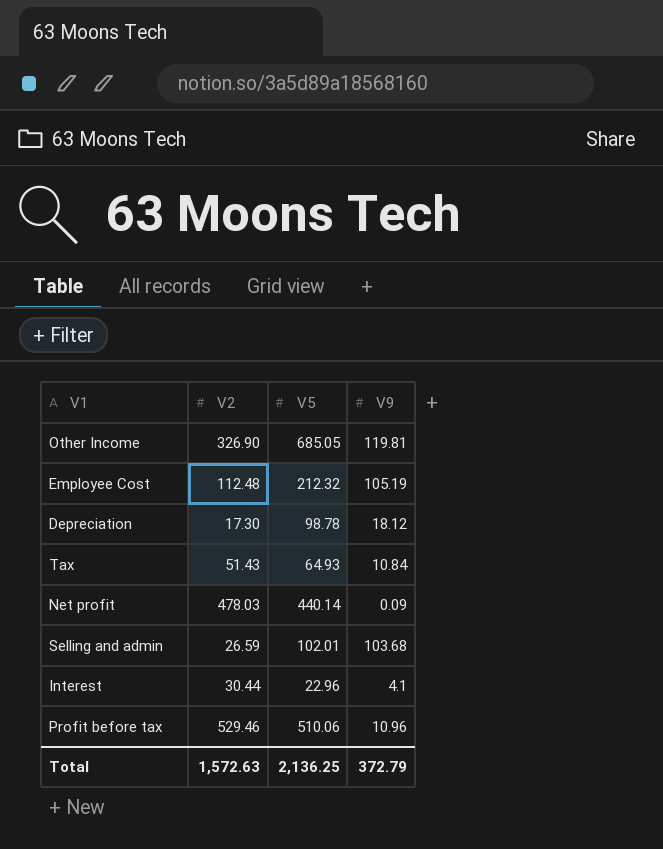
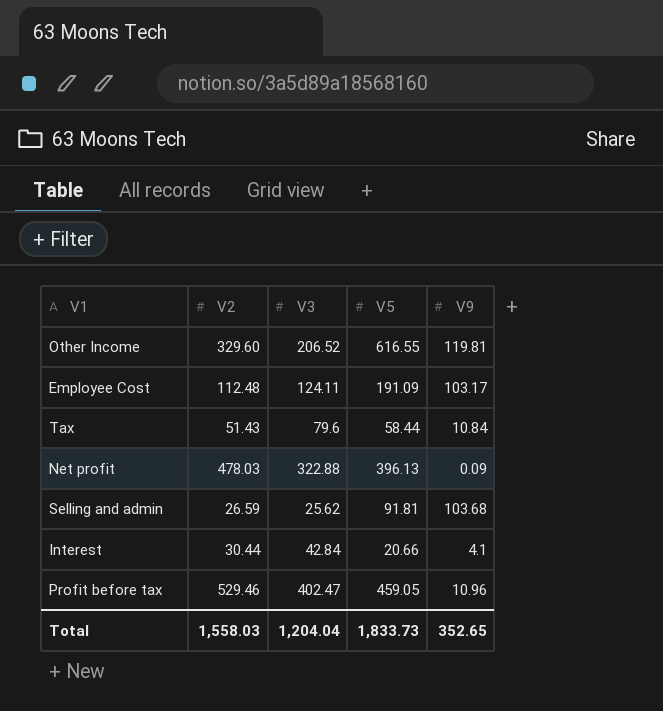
column V3 | position: none -> 3
row Depreciation: 17.30 | 98.78 | 18.12 -> none
Other Income | V2: 326.90 -> 329.60
Other Income | V5: 685.05 -> 616.55
Employee Cost | V5: 212.32 -> 191.09
Employee Cost | V9: 105.19 -> 103.17
Tax | V5: 64.93 -> 58.44
Net profit | V5: 440.14 -> 396.13
Selling and admin | V5: 102.01 -> 91.81
Interest | V5: 22.96 -> 20.66
Profit before tax | V5: 510.06 -> 459.05
Total | V2: 1,572.63 -> 1,558.03
Total | V5: 2,136.25 -> 1,833.73
Total | V9: 372.79 -> 352.65

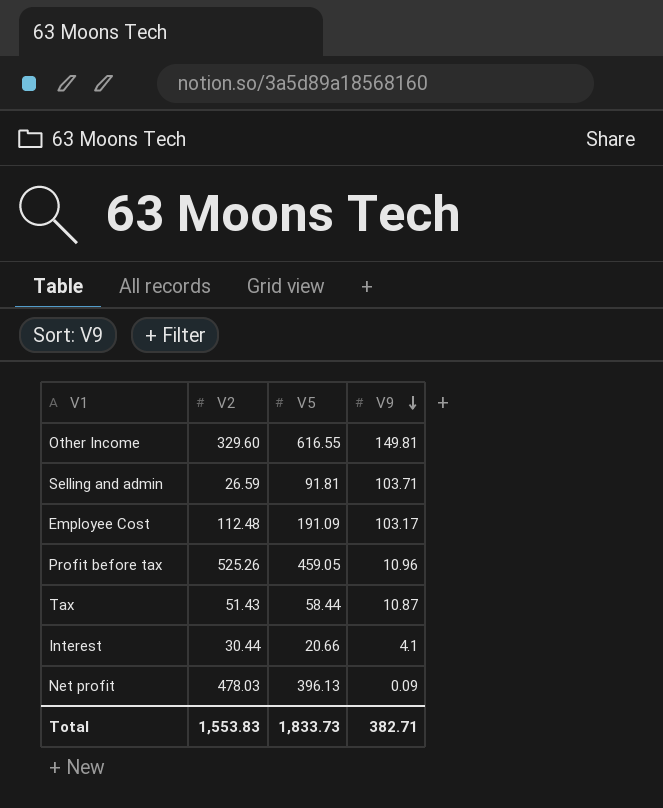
row order: none -> V9 descending
column V3 | position: 3 -> none
Other Income | V9: 119.81 -> 149.81
Selling and admin | V9: 103.68 -> 103.71
Profit before tax | V2: 529.46 -> 525.26
Tax | V9: 10.84 -> 10.87
Total | V2: 1,558.03 -> 1,553.83
Total | V9: 352.65 -> 382.71

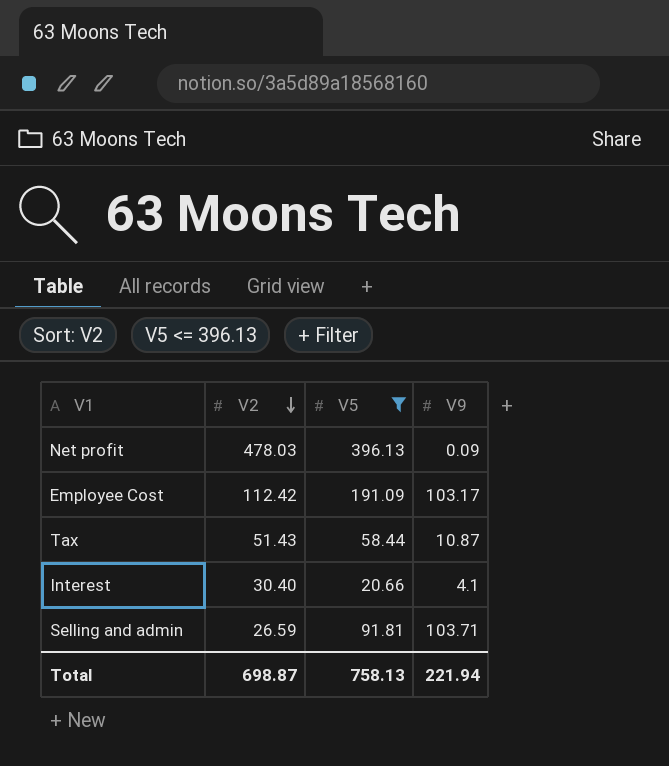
filter: none -> V5 <= 396.13
row order: V9 descending -> V2 descending
Employee Cost | V2: 112.48 -> 112.42
Interest | V2: 30.44 -> 30.40
Total | V2: 1,553.83 -> 698.87
Total | V5: 1,833.73 -> 758.13
Total | V9: 382.71 -> 221.94

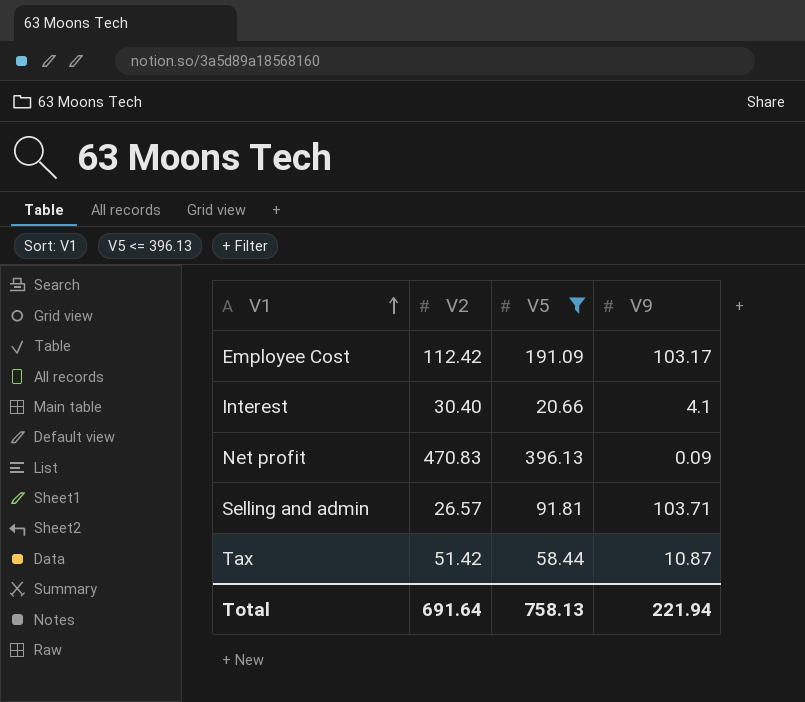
row order: V2 descending -> V1 ascending
Net profit | V2: 478.03 -> 470.83
Selling and admin | V2: 26.59 -> 26.57
Tax | V2: 51.43 -> 51.42
Total | V2: 698.87 -> 691.64

